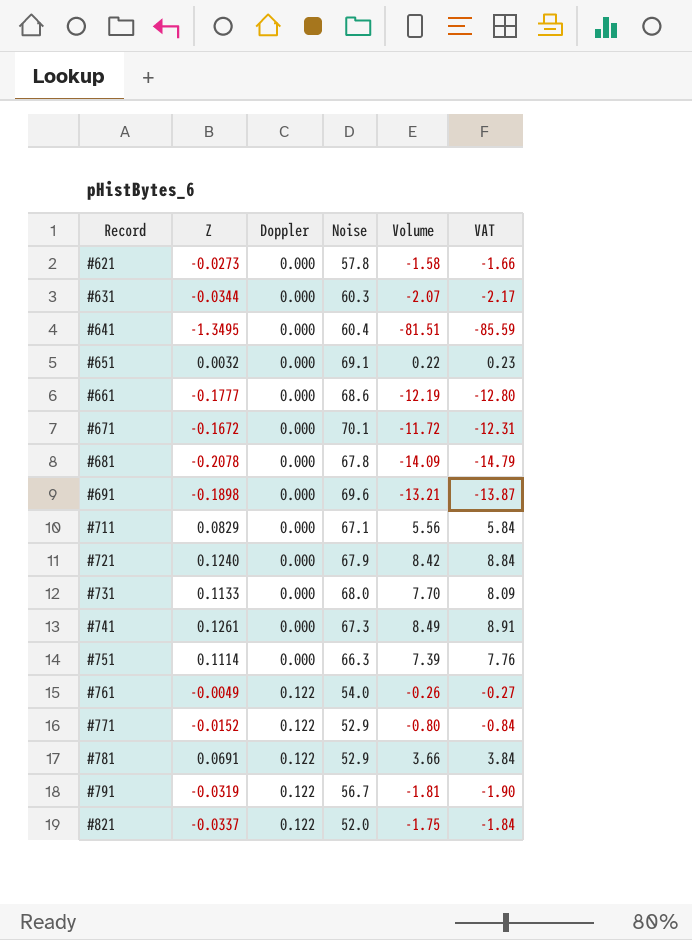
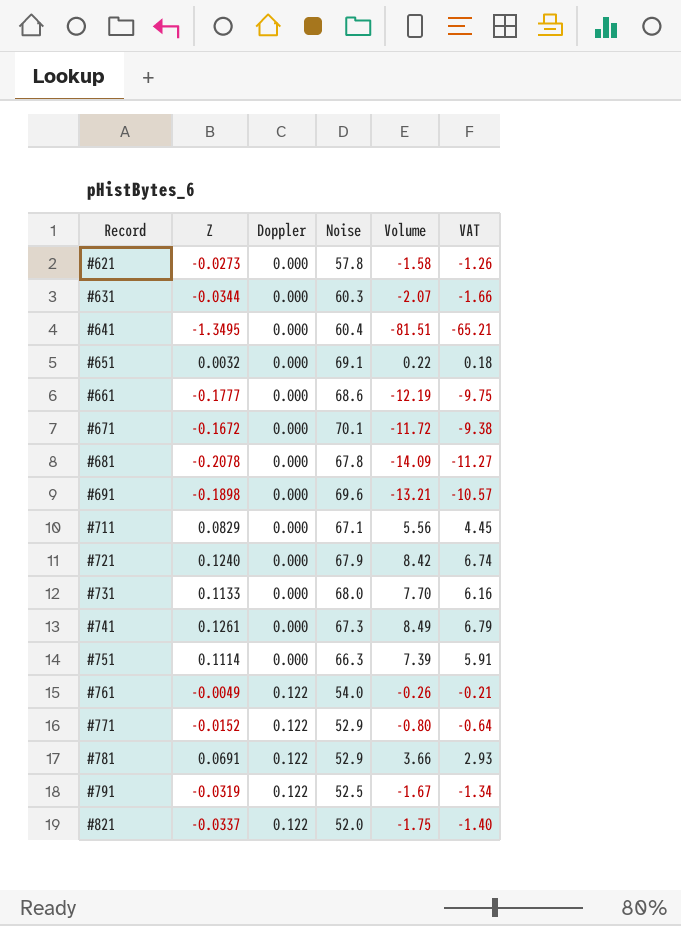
column VAT | formula: [Volume] * 1.05 -> [Volume] * 0.8
#791 | Noise: 56.7 -> 52.5
#791 | Volume: -1.81 -> -1.67

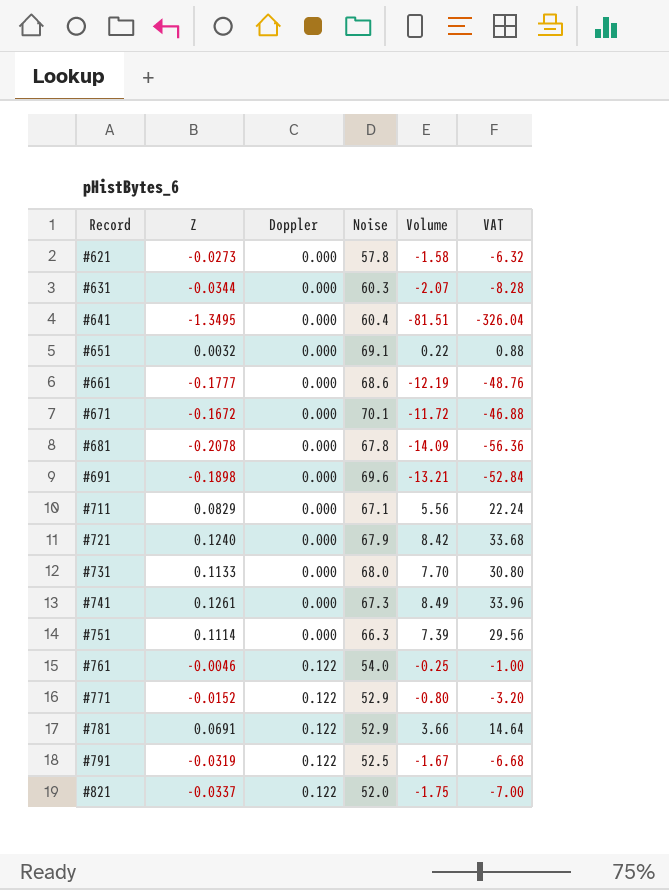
column VAT | formula: [Volume] * 0.8 -> [Volume] * 4
#761 | Z: -0.0049 -> -0.0046
#761 | Volume: -0.26 -> -0.25

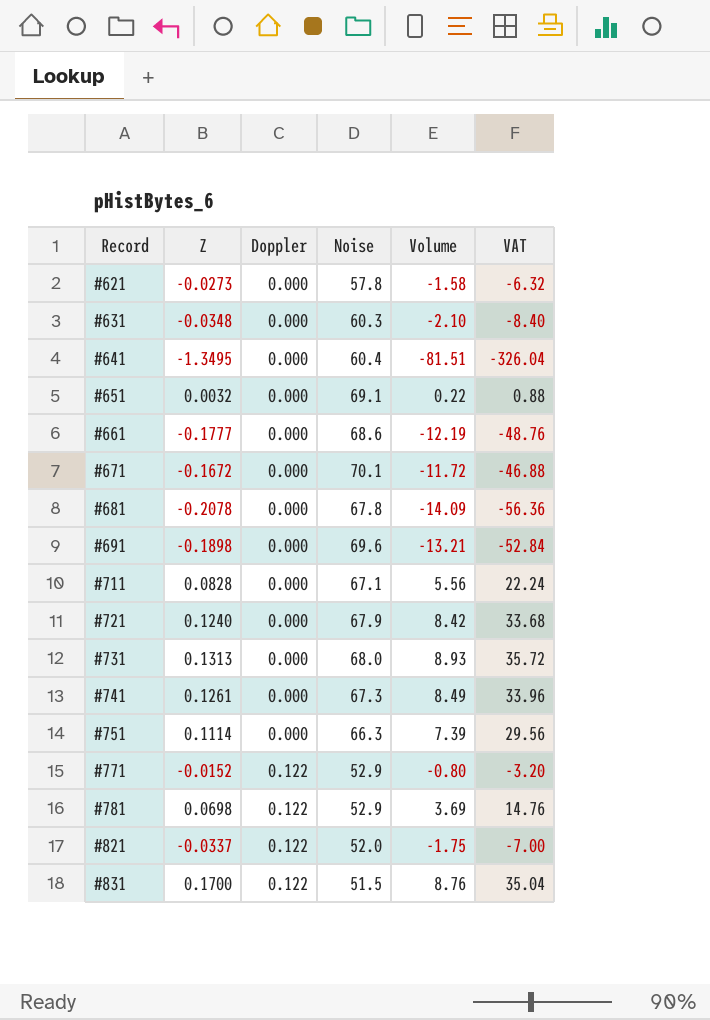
row #761: -0.0046 | 0.122 | 54.0 | -0.25 | -1.00 -> none
row #791: -0.0319 | 0.122 | 52.5 | -1.67 | -6.68 -> none
#631 | Z: -0.0344 -> -0.0348
#631 | Volume: -2.07 -> -2.10
#631 | VAT: -8.28 -> -8.40
#711 | Z: 0.0829 -> 0.0828
#731 | Z: 0.1133 -> 0.1313
#731 | Volume: 7.70 -> 8.93
#731 | VAT: 30.80 -> 35.72
#781 | Z: 0.0691 -> 0.0698
#781 | Volume: 3.66 -> 3.69
#781 | VAT: 14.64 -> 14.76
row #831: none -> 0.1700 | 0.122 | 51.5 | 8.76 | 35.04

